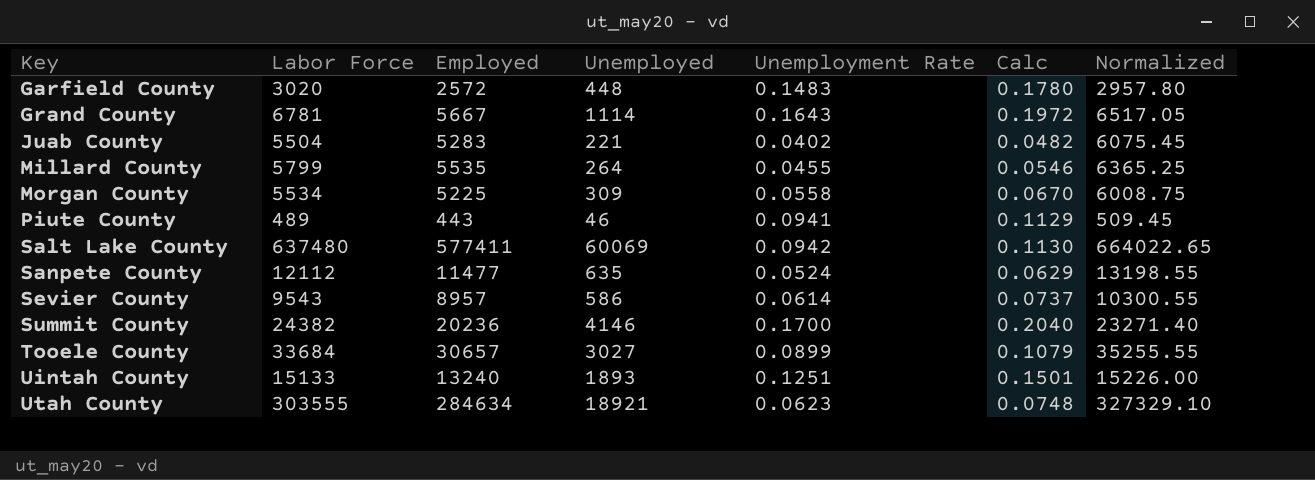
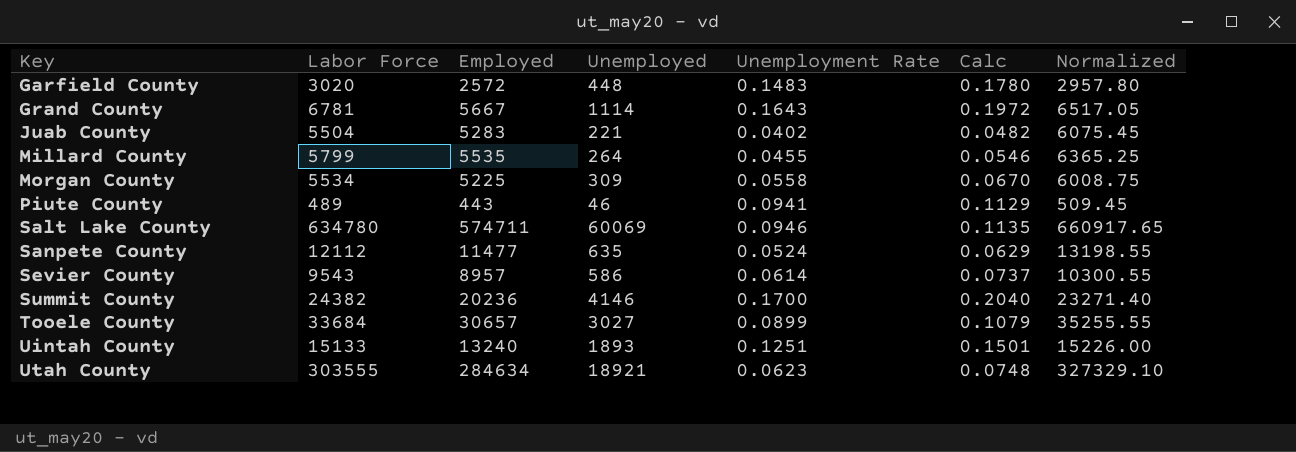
Salt Lake County | Labor Force: 637480 -> 634780
Salt Lake County | Employed: 577411 -> 574711
Salt Lake County | Unemployment Rate: 0.0942 -> 0.0946
Salt Lake County | Calc: 0.1130 -> 0.1135
Salt Lake County | Normalized: 664022.65 -> 660917.65

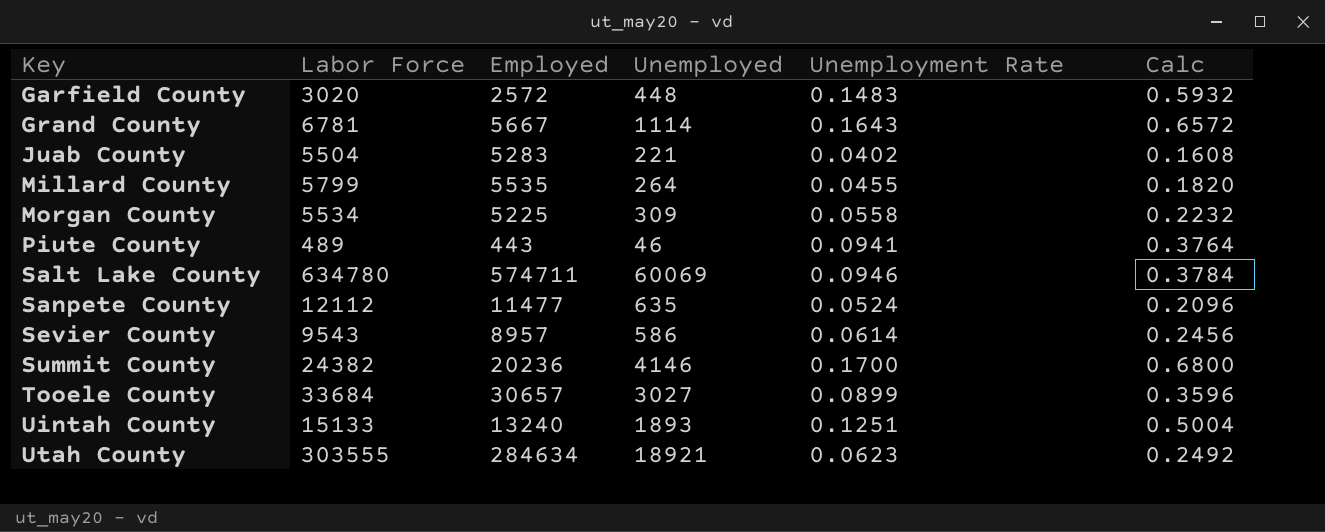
column Normalized | formula: [Employed] * 1.15 -> none
column Calc | formula: [Unemployment Rate] * 1.2 -> [Unemployment Rate] * 4

